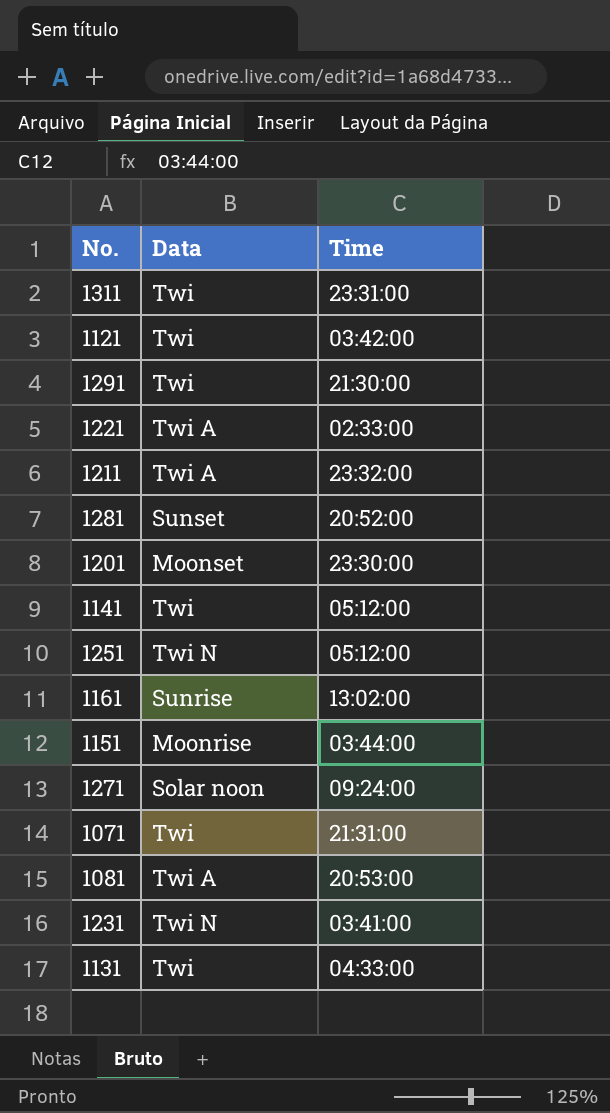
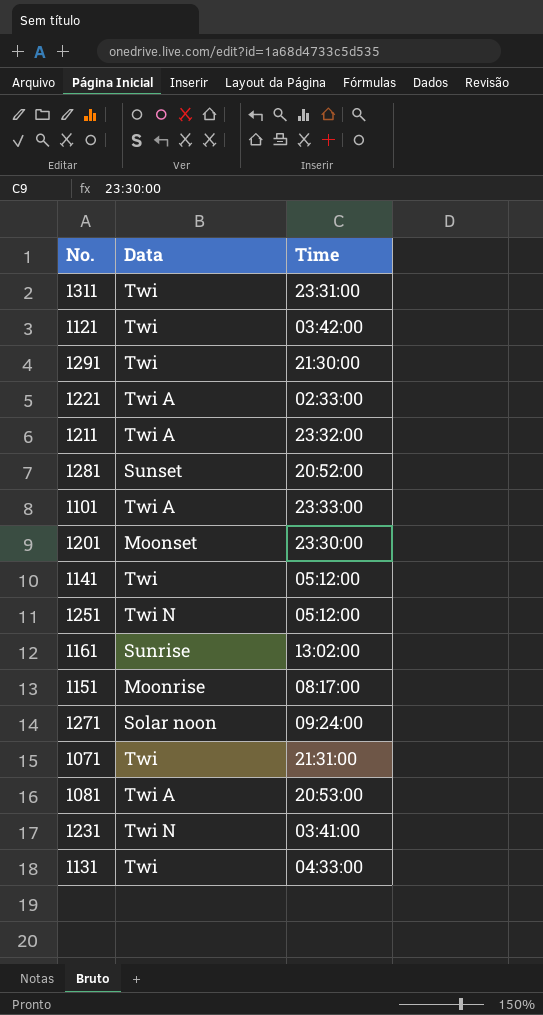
row 1101: none -> Twi A | 23:33:00
1151 | Time: 03:44:00 -> 08:17:00

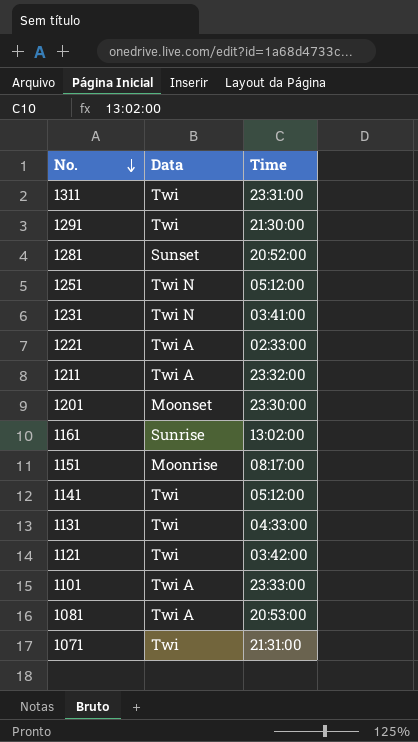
row order: none -> No. descending
row 1271: Solar noon | 09:24:00 -> none

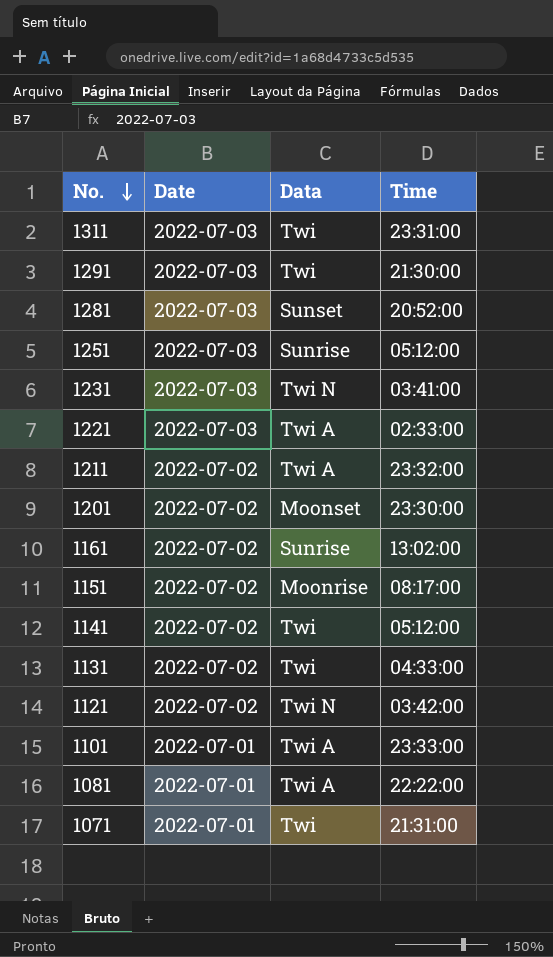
column Date | position: none -> 2
1251 | Data: Twi N -> Sunrise
1121 | Data: Twi -> Twi N
1081 | Time: 20:53:00 -> 22:22:00

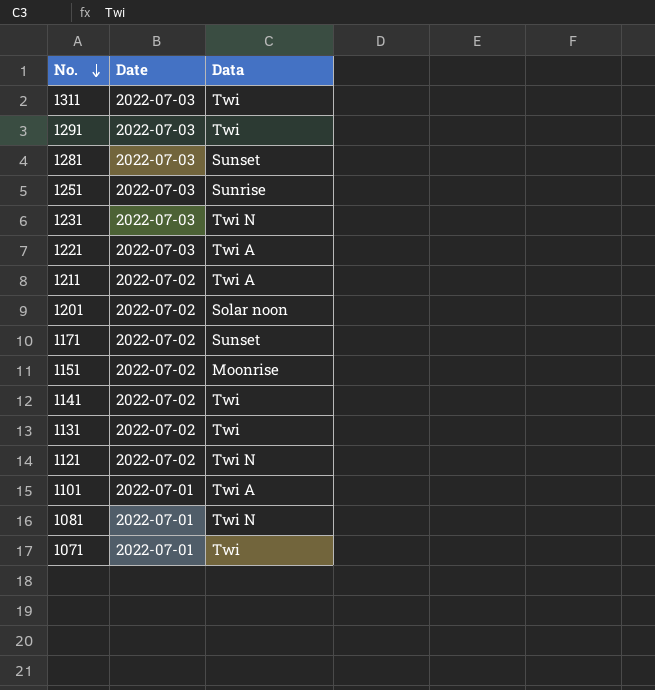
column Time | position: 4 -> none
row 1161: 2022-07-02 | Sunrise | 13:02:00 -> none
1201 | Data: Moonset -> Solar noon
row 1171: none -> 2022-07-02 | Sunset
1081 | Data: Twi A -> Twi N

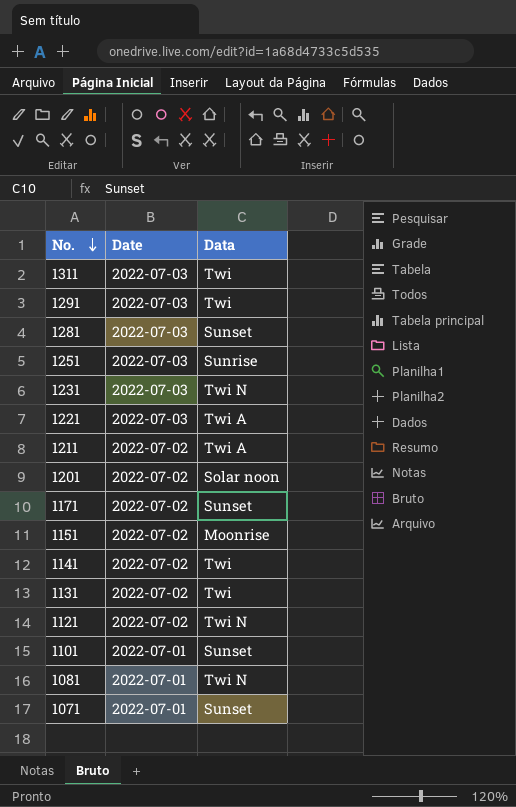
1101 | Data: Twi A -> Sunset
1071 | Data: Twi -> Sunset

